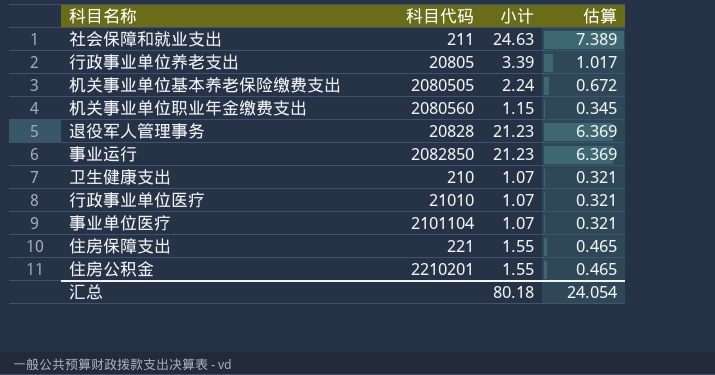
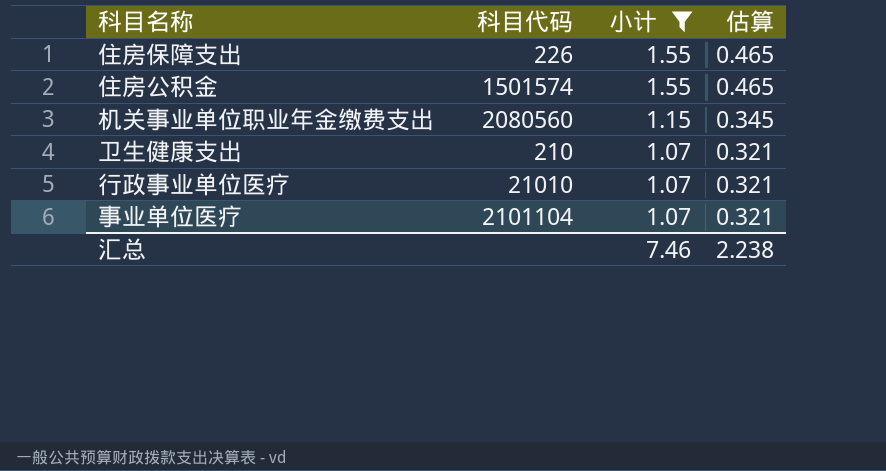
filter: none -> 小计 <= 1.55
row order: none -> 小计 descending
住房保障支出 | 科目代码: 221 -> 226
住房公积金 | 科目代码: 2210201 -> 1501574
汇总 | 小计: 80.18 -> 7.46
汇总 | 估算: 24.054 -> 2.238

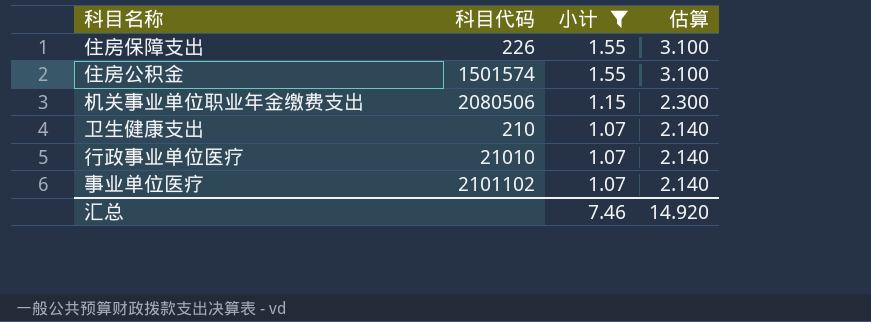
column 估算 | formula: [小计] * 0.3 -> [小计] * 2
机关事业单位职业年金缴费支出 | 科目代码: 2080560 -> 2080506
事业单位医疗 | 科目代码: 2101104 -> 2101102
汇总 | 估算: 2.238 -> 14.920

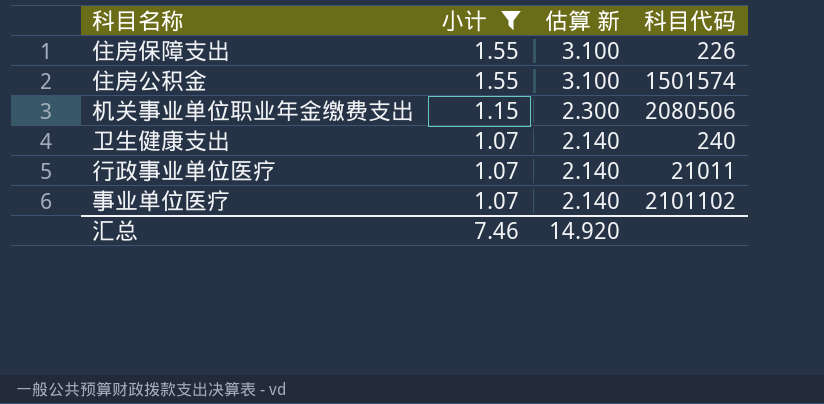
column name: 估算 -> 估算 新
column 科目代码 | position: 2 -> 4
卫生健康支出 | 科目代码: 210 -> 240
行政事业单位医疗 | 科目代码: 21010 -> 21011

